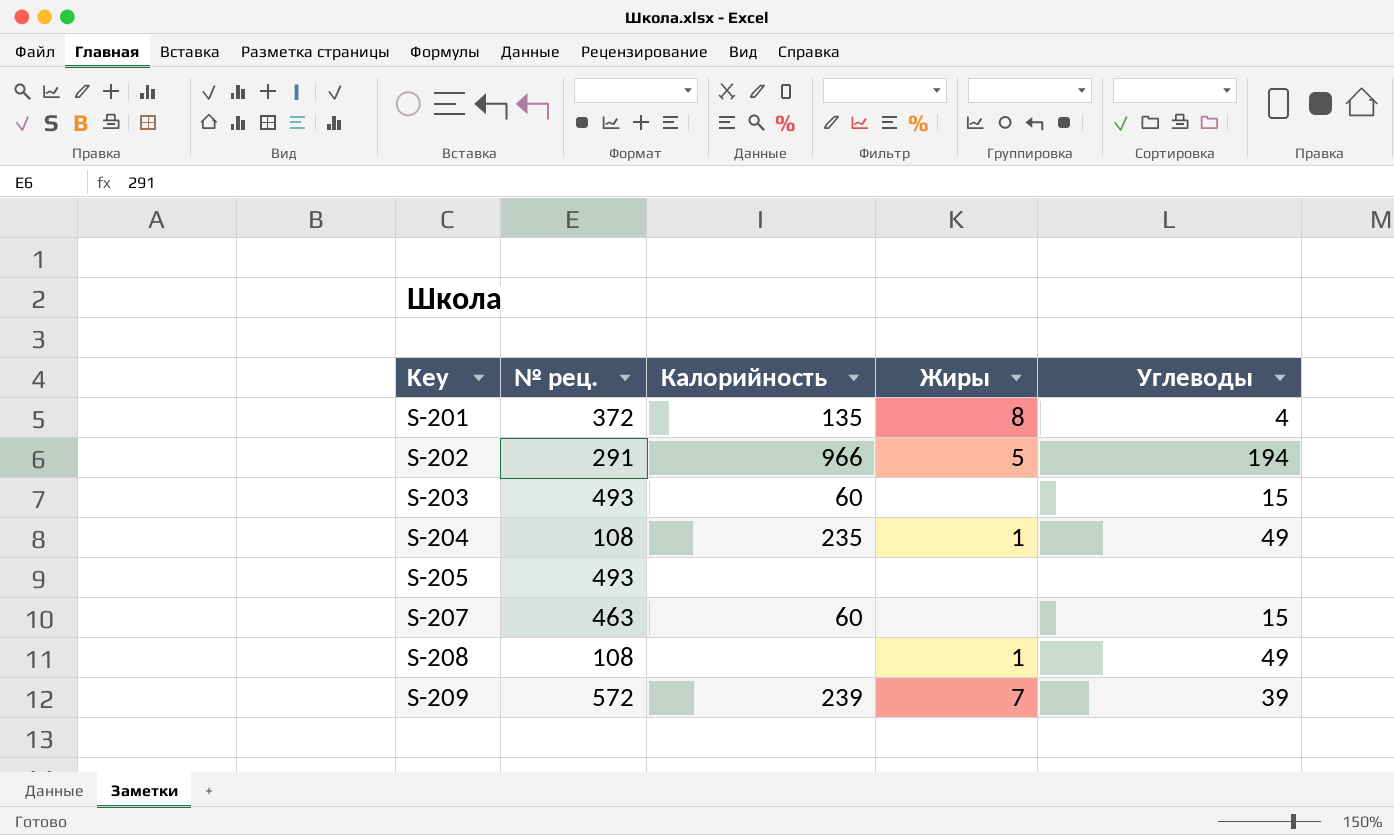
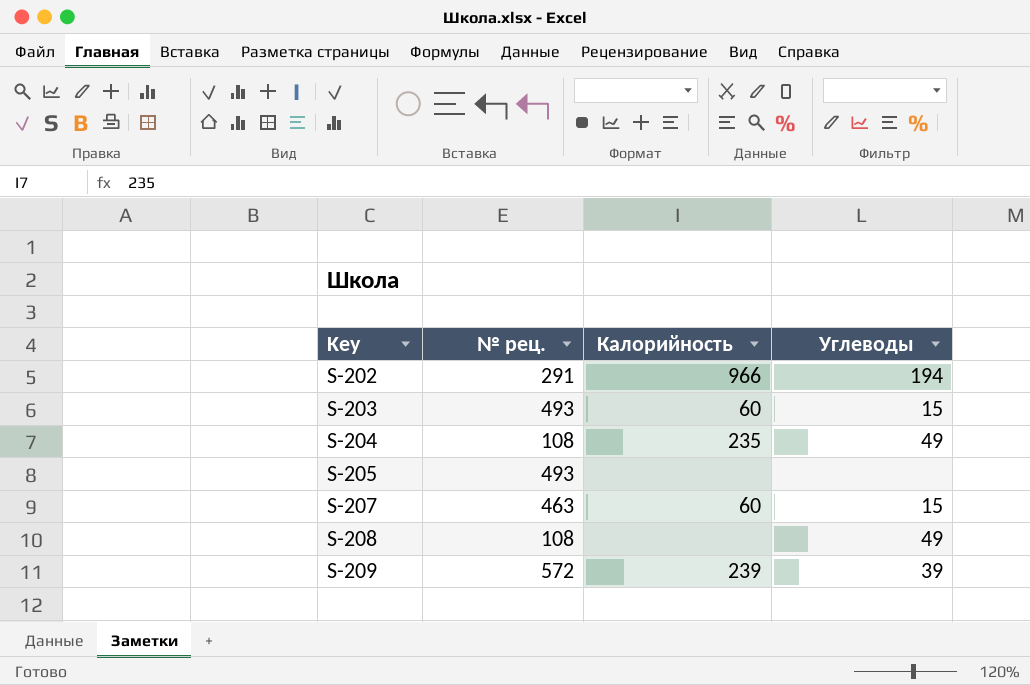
column Жиры | position: 4 -> none
row S-201: 372 | 135 | 8 | 4 -> none

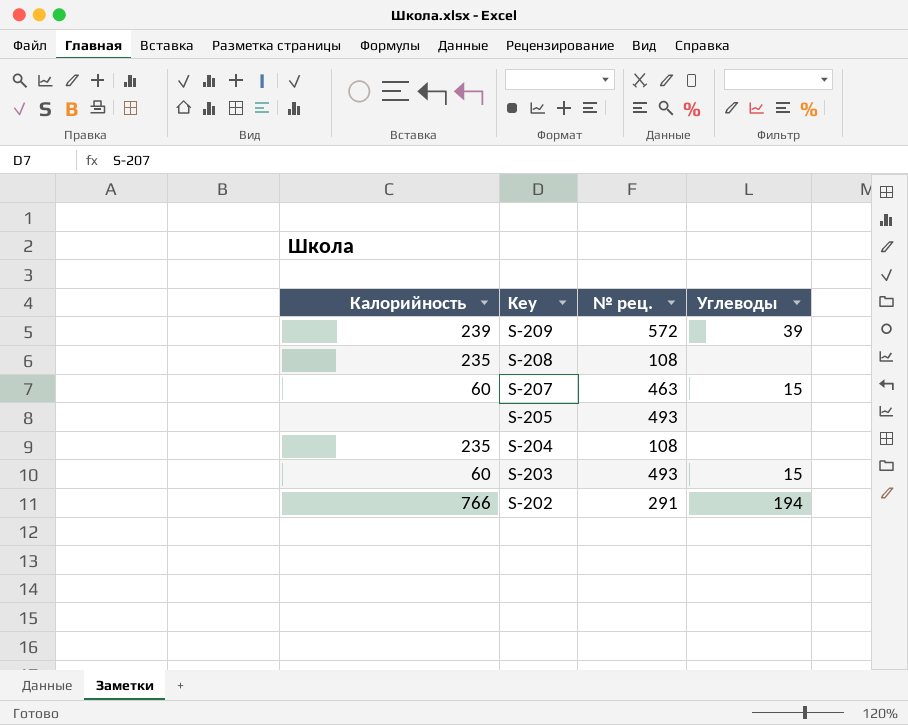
row order: Key ascending -> Key descending
column Калорийность | position: 3 -> 1
S-208 | Калорийность: none -> 235
S-208 | Углеводы: 49 -> none
S-204 | Углеводы: 49 -> none
S-202 | Калорийность: 966 -> 766

